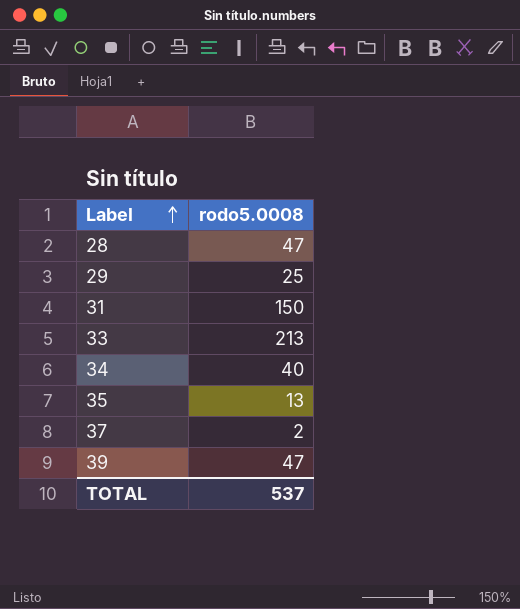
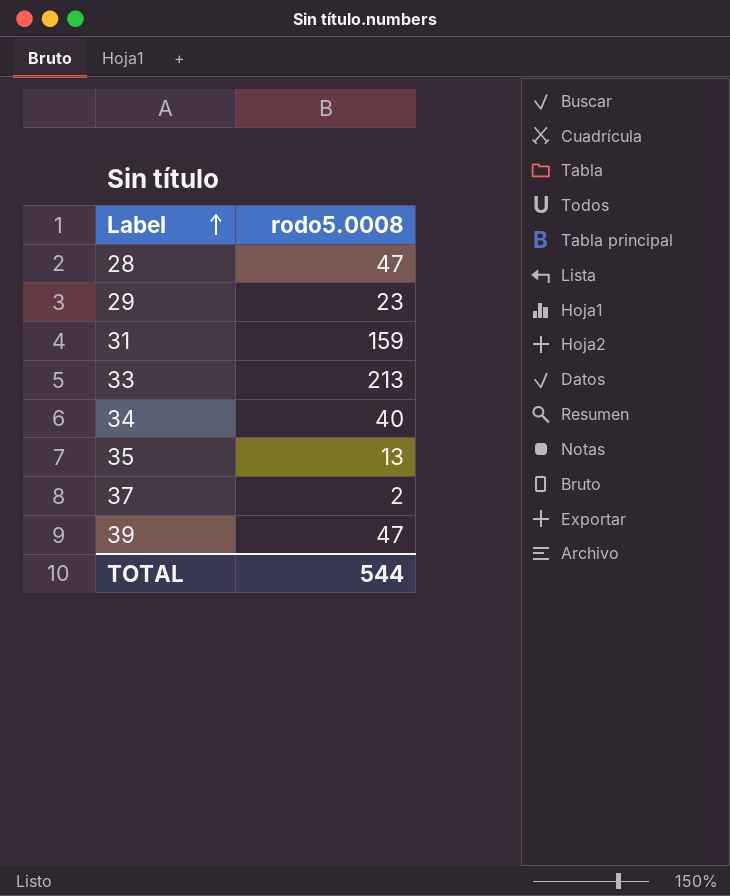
29 | rodo5.0008: 25 -> 23
31 | rodo5.0008: 150 -> 159
TOTAL | rodo5.0008: 537 -> 544

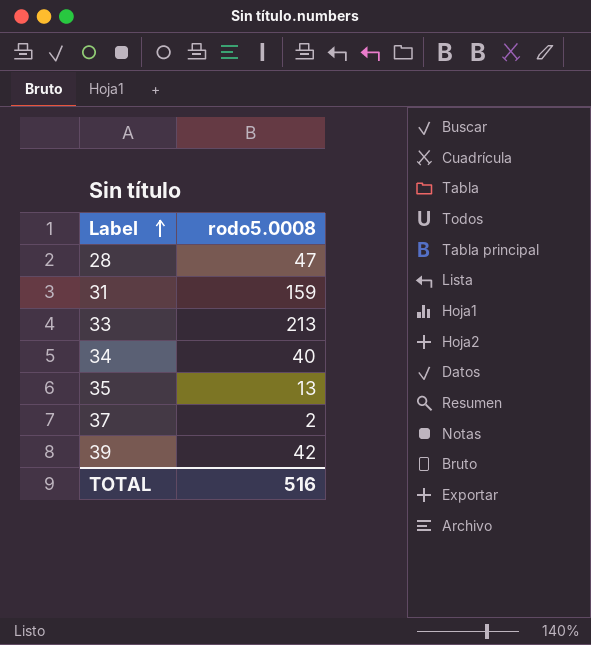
row 29: 23 -> none
39 | rodo5.0008: 47 -> 42
TOTAL | rodo5.0008: 544 -> 516

